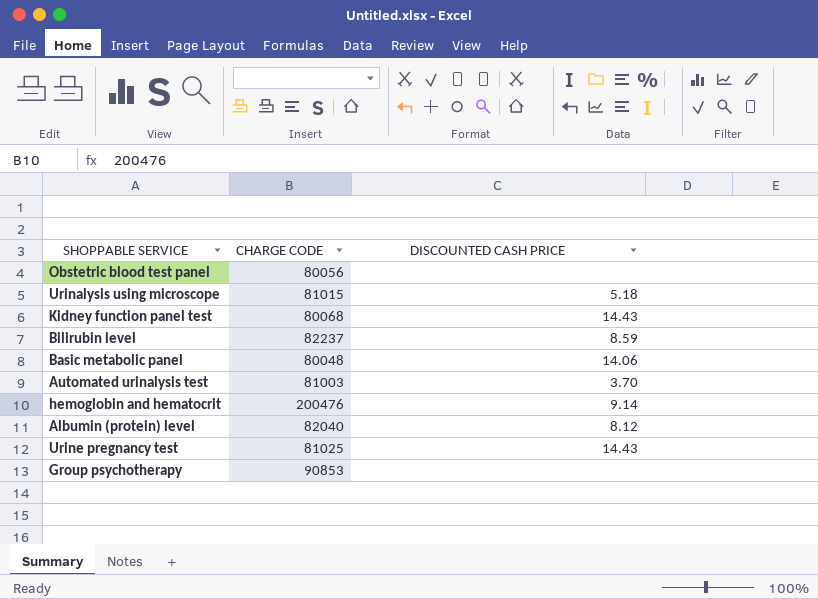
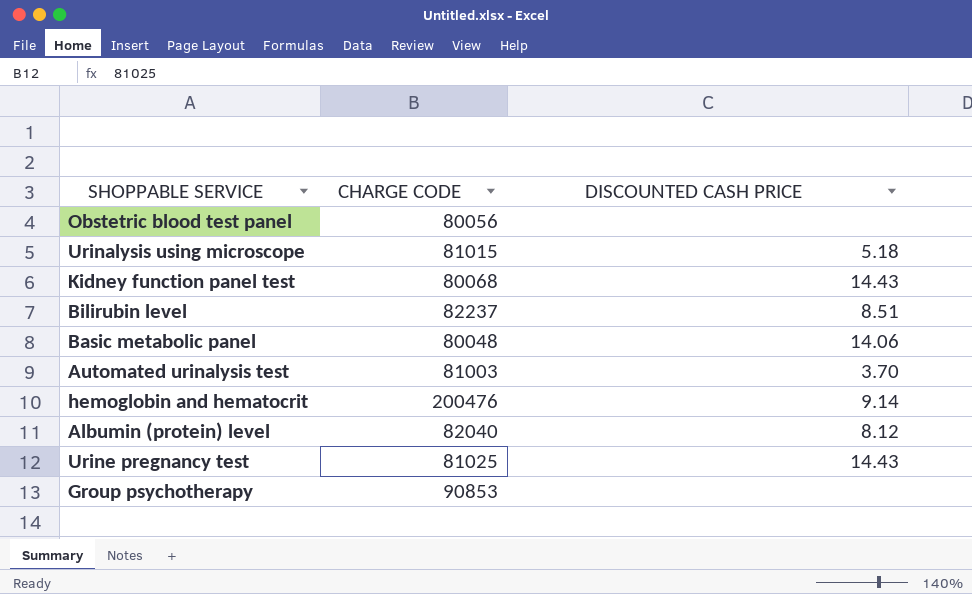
Bilirubin level | DISCOUNTED CASH PRICE: 8.59 -> 8.51

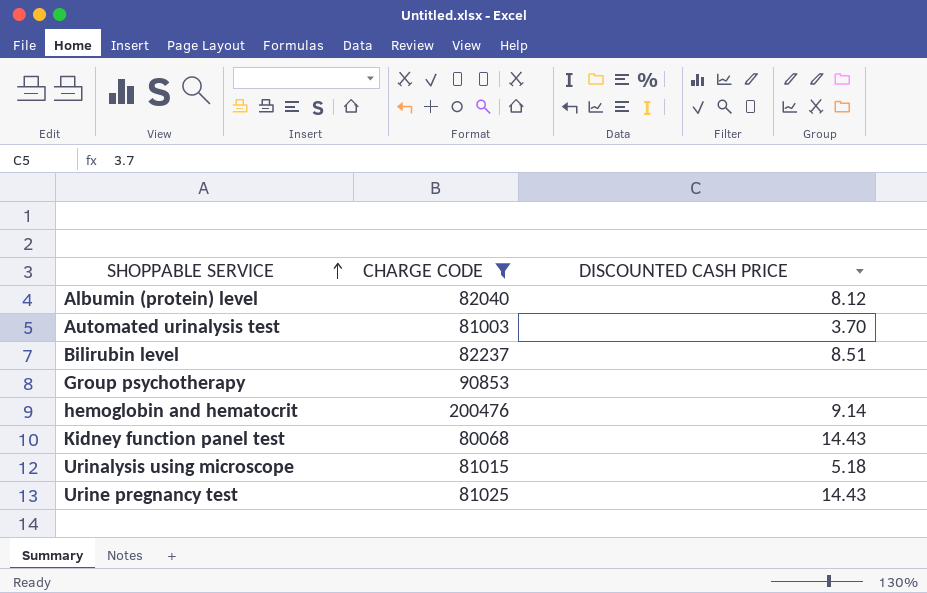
filter: none -> CHARGE CODE >= 80068
row order: none -> SHOPPABLE SERVICE ascending

